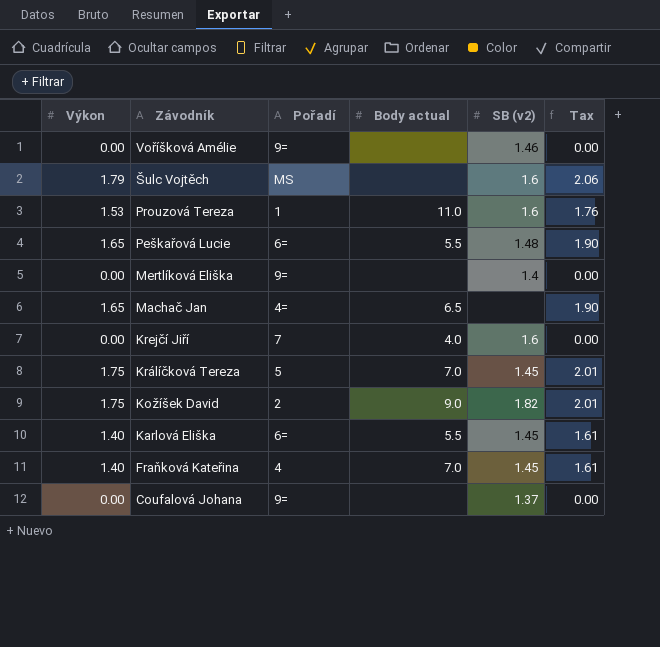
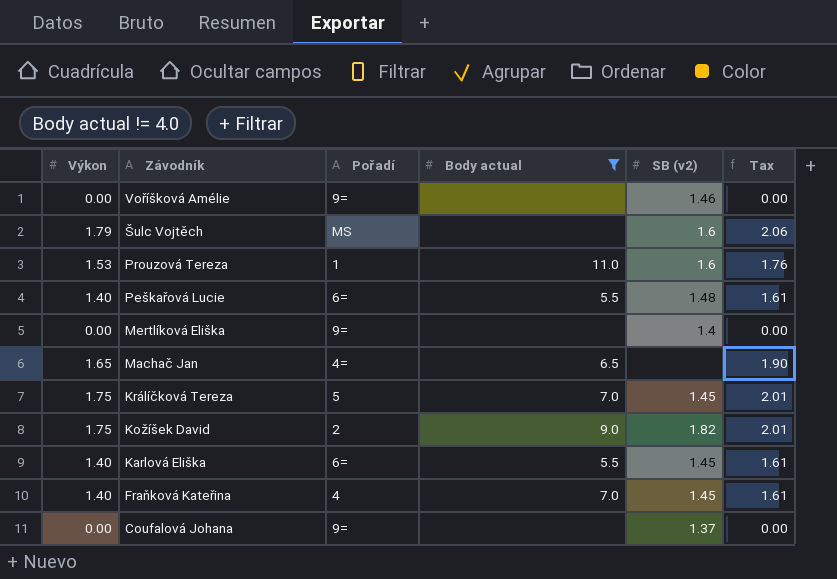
filter: none -> Body actual != 4.0
Peškařová Lucie | Výkon: 1.65 -> 1.40
Peškařová Lucie | Tax: 1.90 -> 1.61

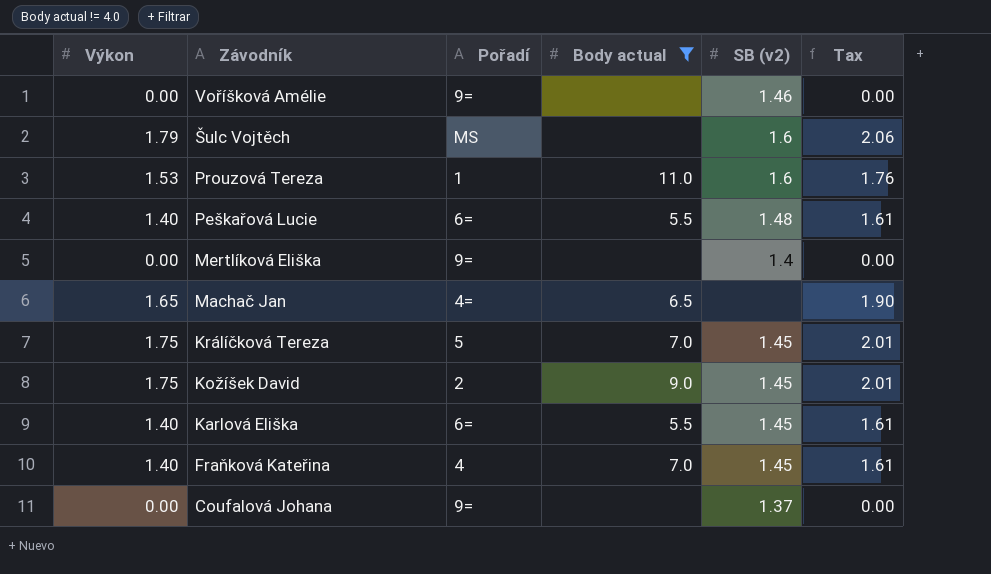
Kožíšek David | SB (v2): 1.82 -> 1.45

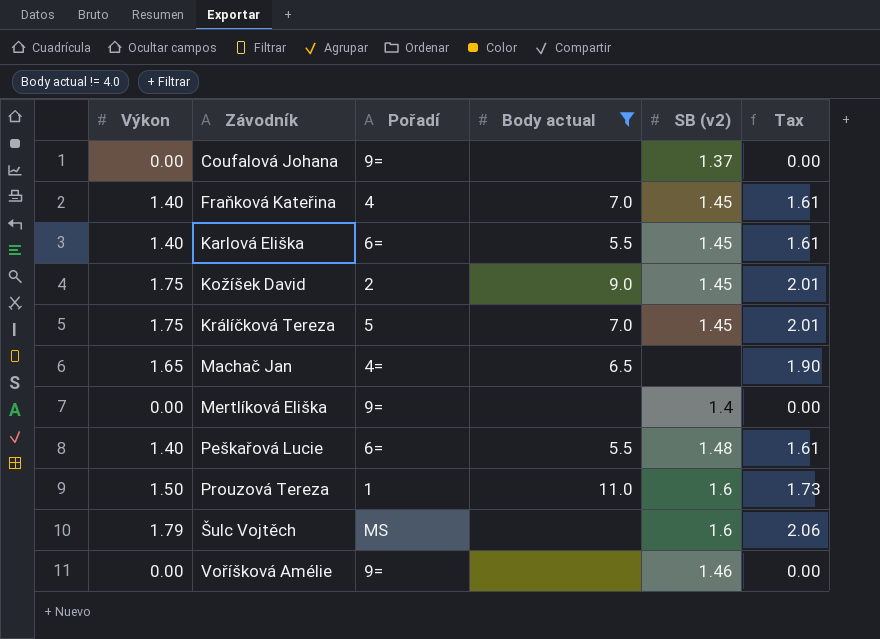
row order: Závodník descending -> Závodník ascending
Prouzová Tereza | Výkon: 1.53 -> 1.50
Prouzová Tereza | Tax: 1.76 -> 1.73

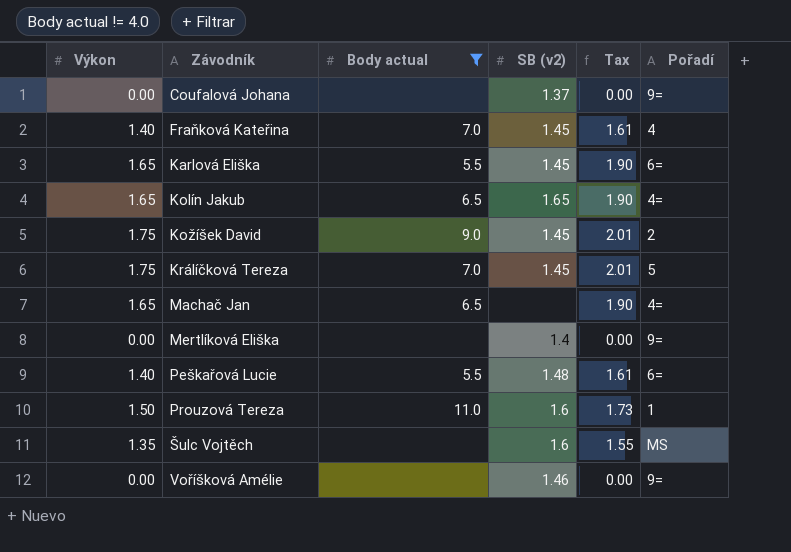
column Pořadí | position: 3 -> 6
Karlová Eliška | Výkon: 1.40 -> 1.65
Karlová Eliška | Tax: 1.61 -> 1.90
row Kolín Jakub: none -> 1.65 | 6.5 | 1.65 | 1.90 | 4=
Šulc Vojtěch | Výkon: 1.79 -> 1.35
Šulc Vojtěch | Tax: 2.06 -> 1.55

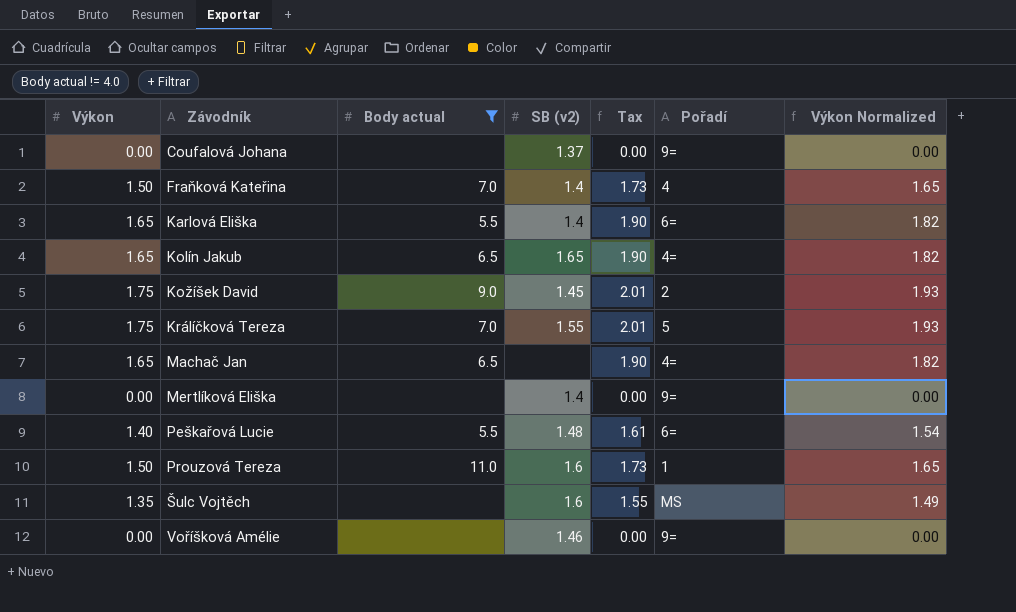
column Výkon Normalized | formula: none -> [Výkon] * 1.1
Fraňková Kateřina | Výkon: 1.40 -> 1.50
Fraňková Kateřina | SB (v2): 1.45 -> 1.4
Fraňková Kateřina | Tax: 1.61 -> 1.73
Karlová Eliška | SB (v2): 1.45 -> 1.4
Králíčková Tereza | SB (v2): 1.45 -> 1.55

